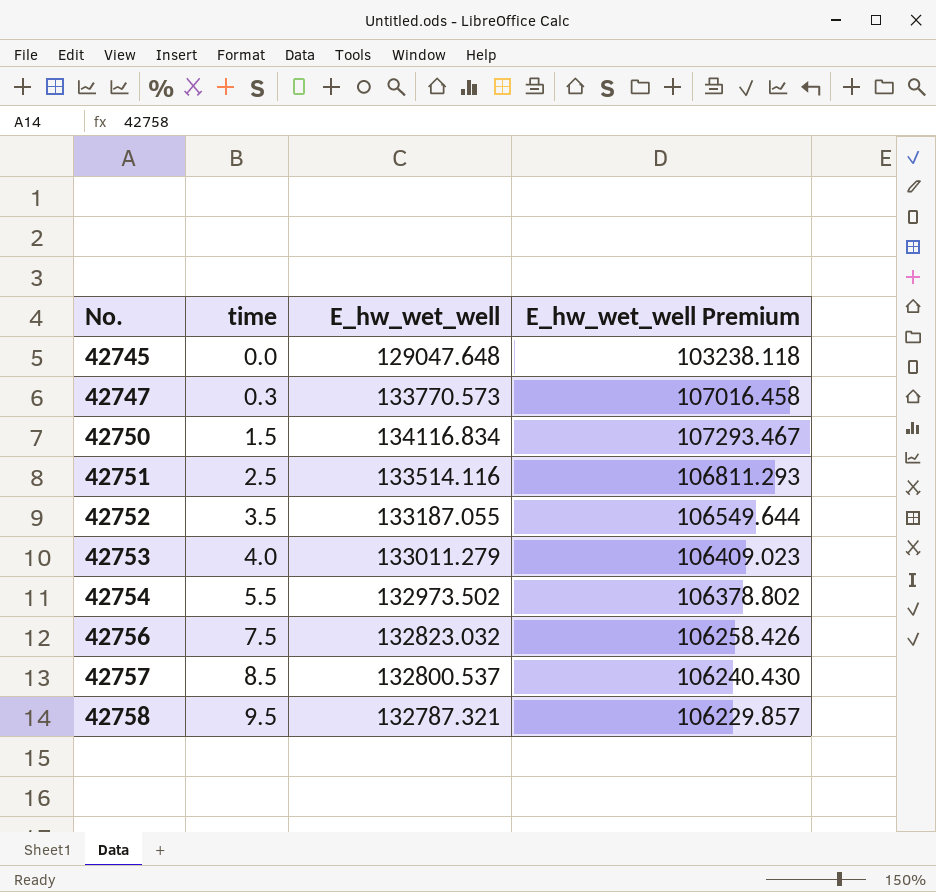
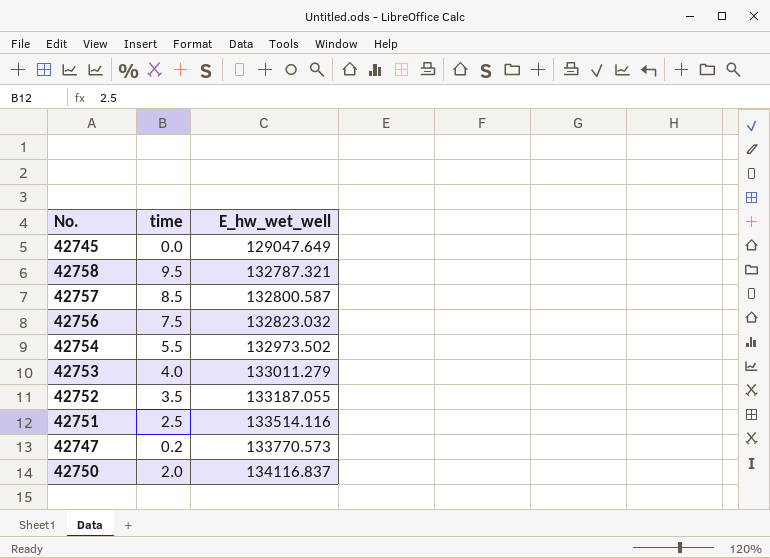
row order: No. ascending -> E_hw_wet_well ascending
column E_hw_wet_well Premium | formula: [E_hw_wet_well] * 0.8 -> none
42745 | E_hw_wet_well: 129047.648 -> 129047.649
42757 | E_hw_wet_well: 132800.537 -> 132800.587
42747 | time: 0.3 -> 0.2
42750 | time: 1.5 -> 2.0
42750 | E_hw_wet_well: 134116.834 -> 134116.837

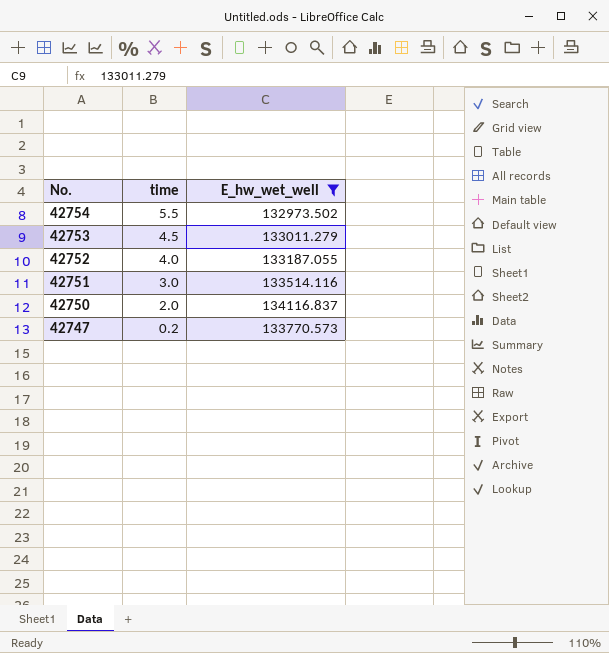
filter: none -> E_hw_wet_well >= 132973.502
row order: E_hw_wet_well ascending -> No. descending
42753 | time: 4.0 -> 4.5
42752 | time: 3.5 -> 4.0
42751 | time: 2.5 -> 3.0

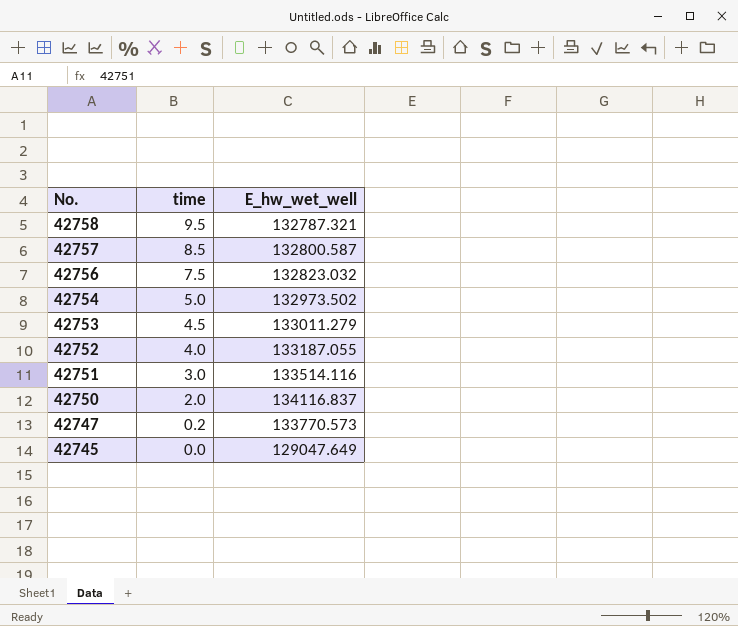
filter: E_hw_wet_well >= 132973.502 -> none
42754 | time: 5.5 -> 5.0

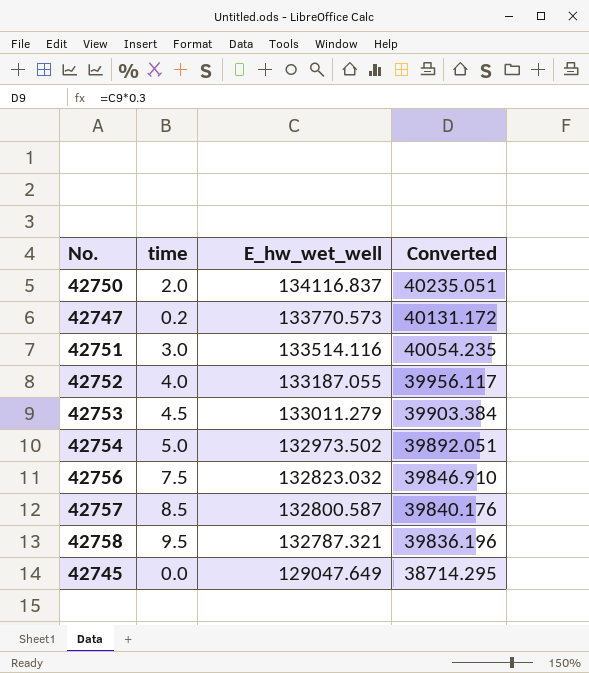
row order: No. descending -> E_hw_wet_well descending
column Converted | formula: none -> [E_hw_wet_well] * 0.3

